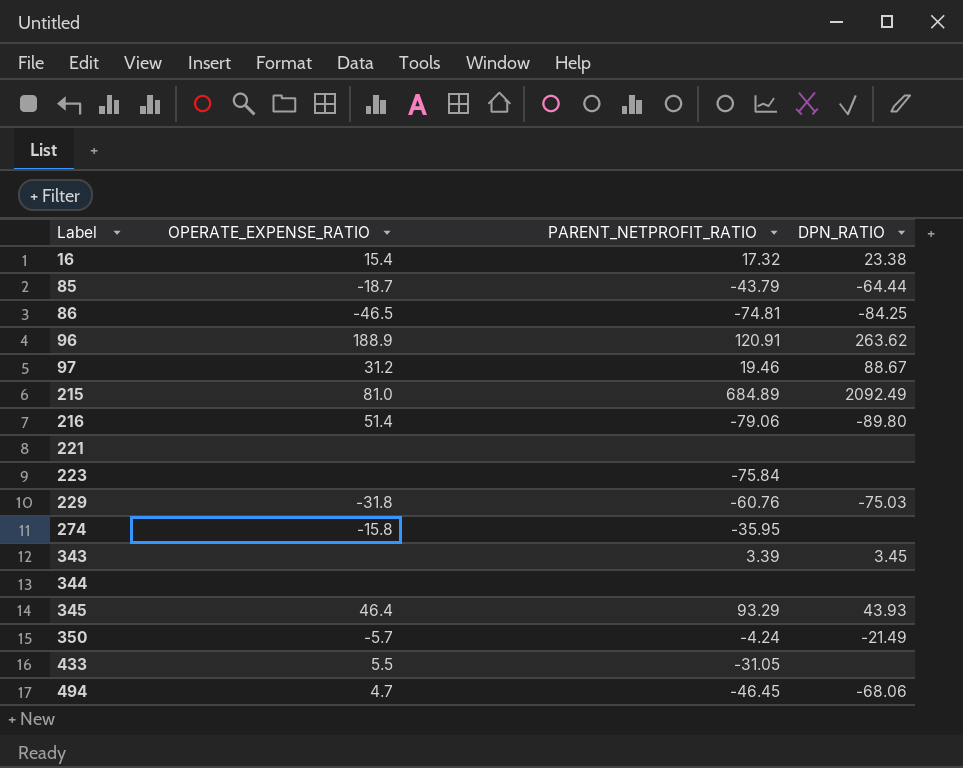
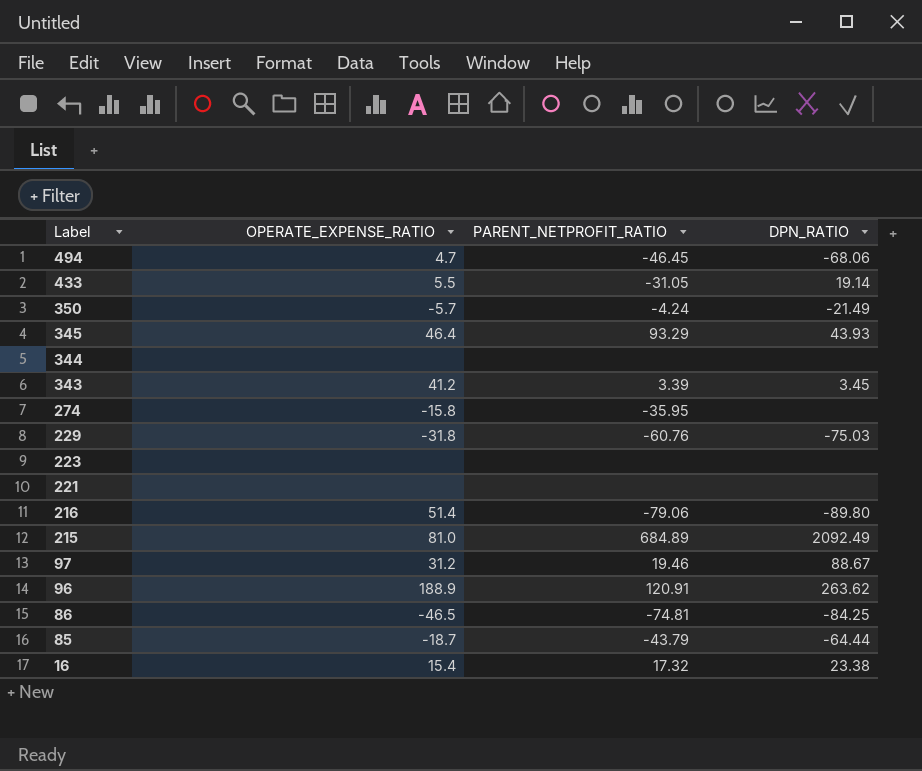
row order: Label ascending -> Label descending
433 | DPN_RATIO: none -> 19.14
343 | OPERATE_EXPENSE_RATIO: none -> 41.2
223 | PARENT_NETPROFIT_RATIO: -75.84 -> none

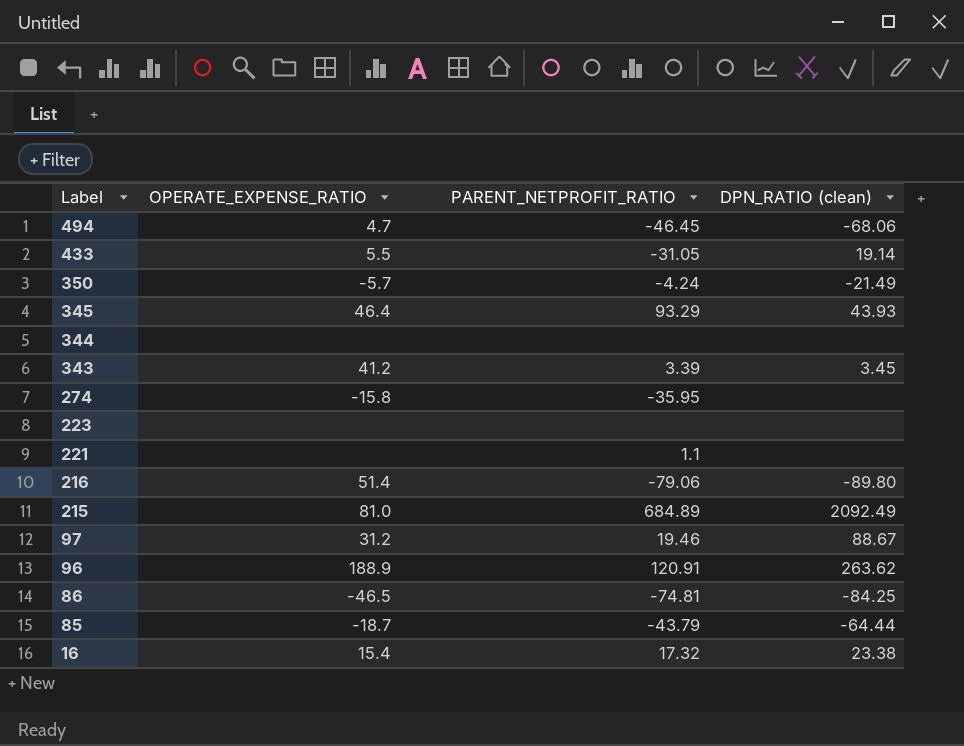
column name: DPN_RATIO -> DPN_RATIO (clean)
row 229: -31.8 | -60.76 | -75.03 -> none
221 | PARENT_NETPROFIT_RATIO: none -> 1.1

